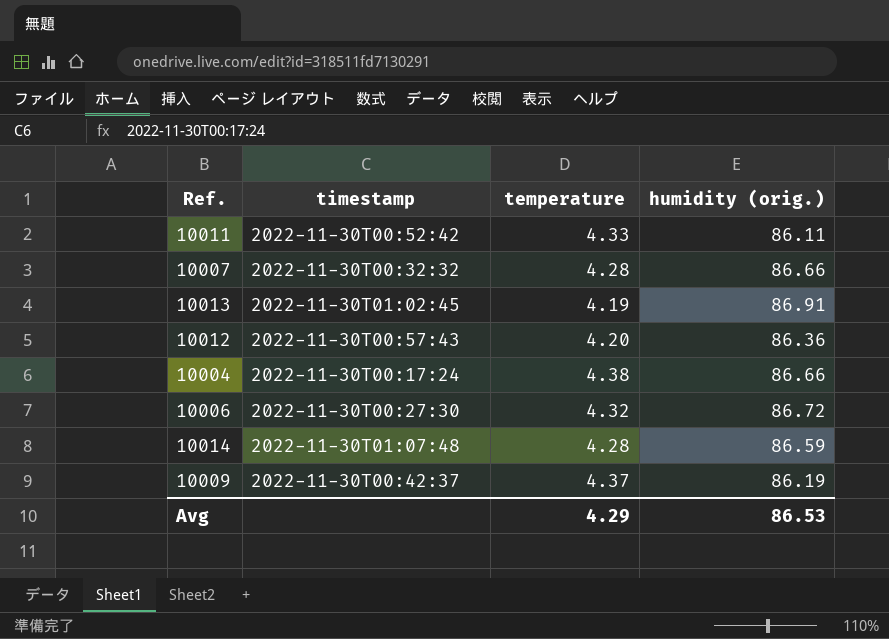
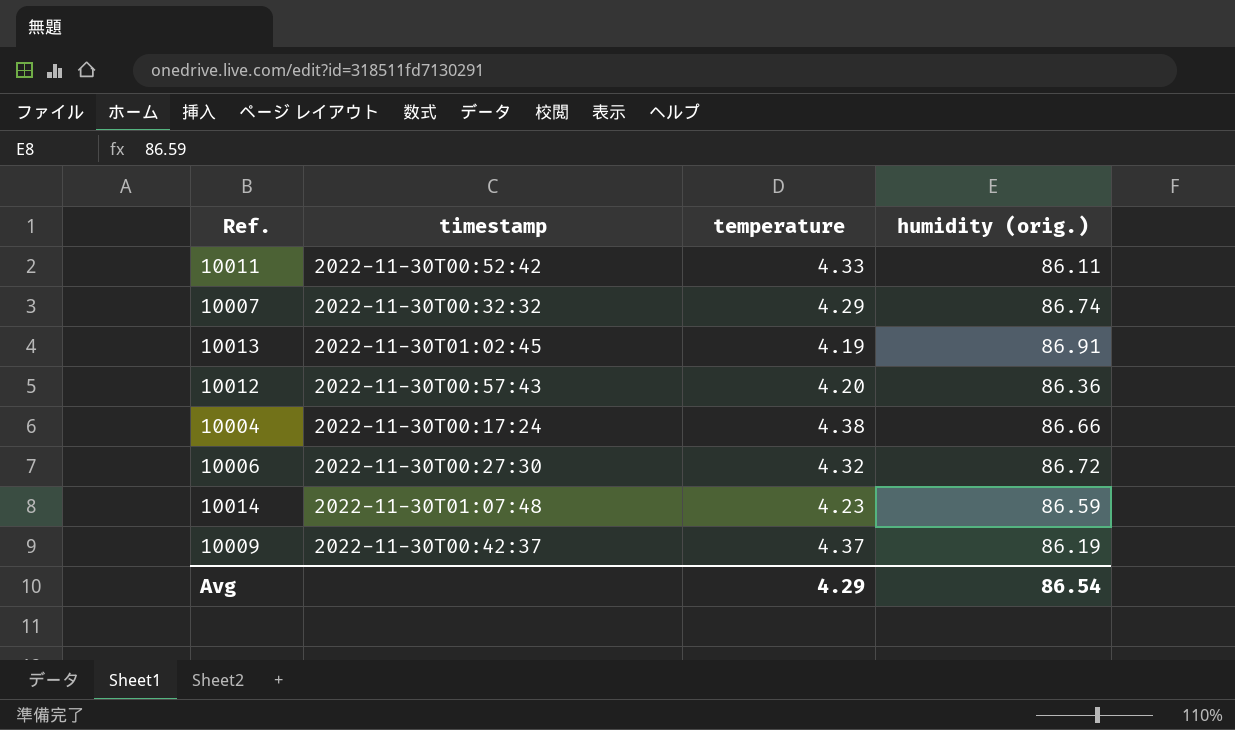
10007 | temperature: 4.28 -> 4.29
10007 | humidity (orig.): 86.66 -> 86.74
10014 | temperature: 4.28 -> 4.23
Avg | humidity (orig.): 86.53 -> 86.54

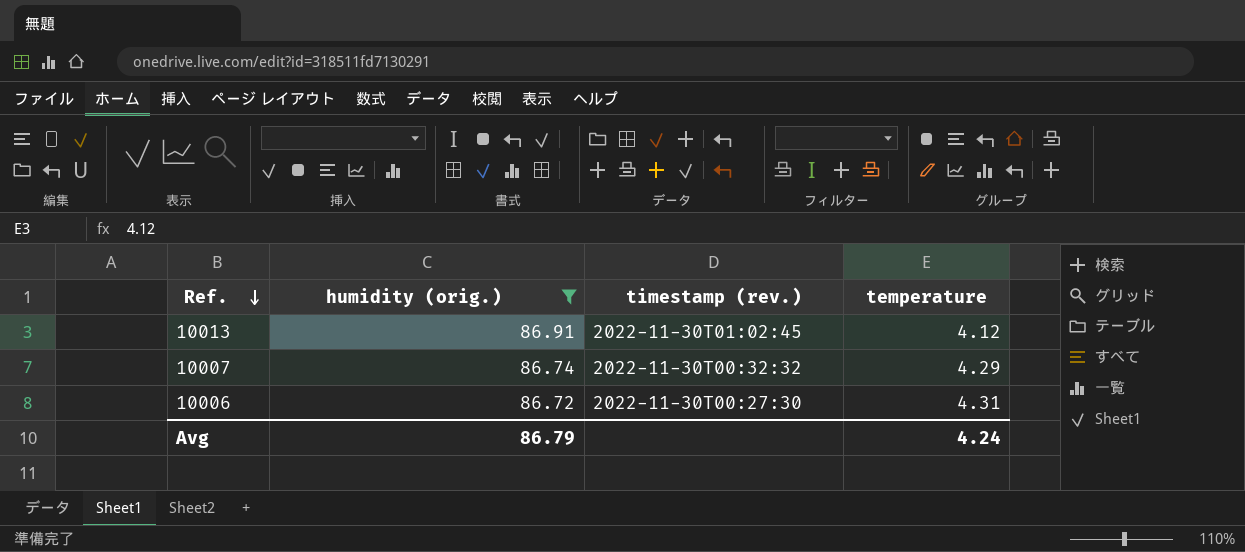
filter: none -> humidity (orig.) >= 86.72
row order: none -> Ref. descending
column humidity (orig.) | position: 4 -> 2
column name: timestamp -> timestamp (rev.)
10013 | temperature: 4.19 -> 4.12
10006 | temperature: 4.32 -> 4.31
Avg | humidity (orig.): 86.54 -> 86.79
Avg | temperature: 4.29 -> 4.24

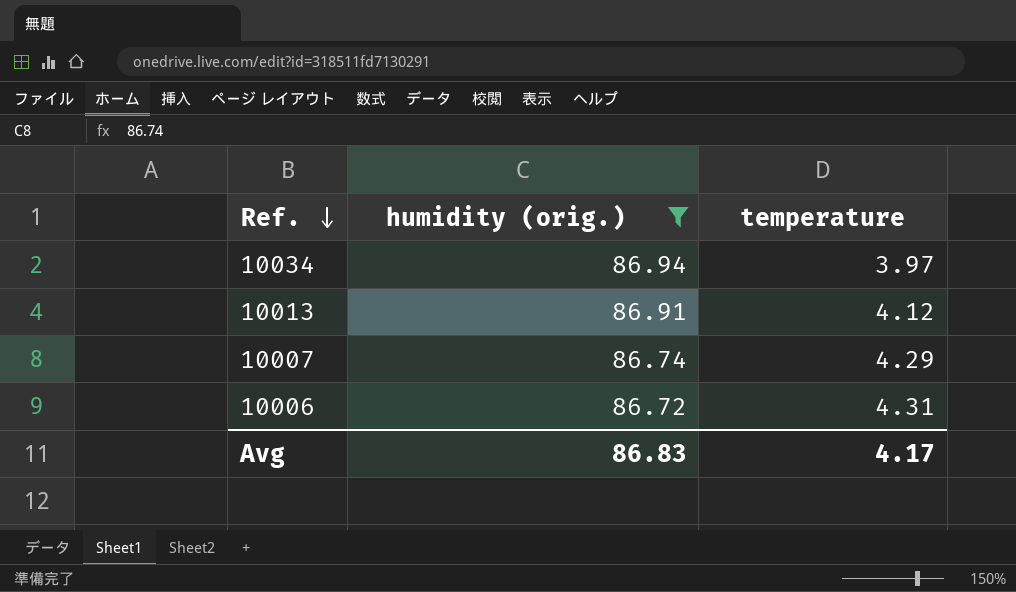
column timestamp (rev.) | position: 3 -> none
row 10034: none -> 86.94 | 3.97
Avg | humidity (orig.): 86.79 -> 86.83
Avg | temperature: 4.24 -> 4.17

